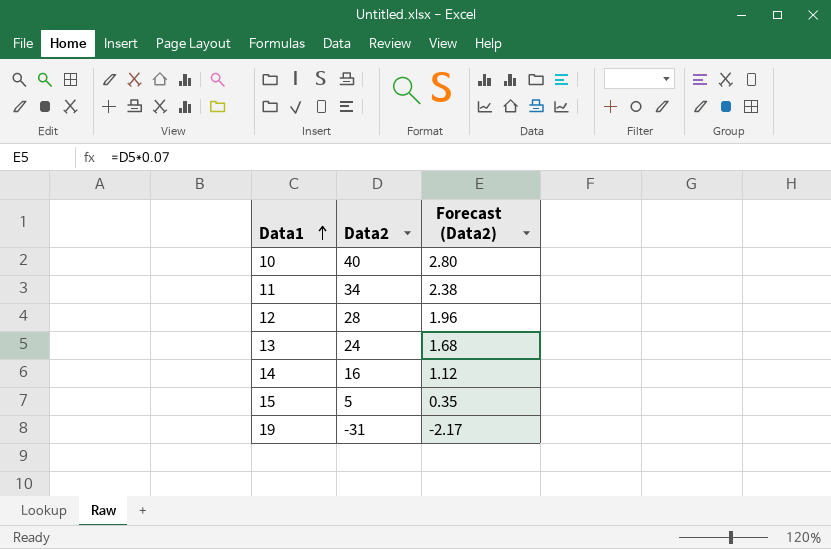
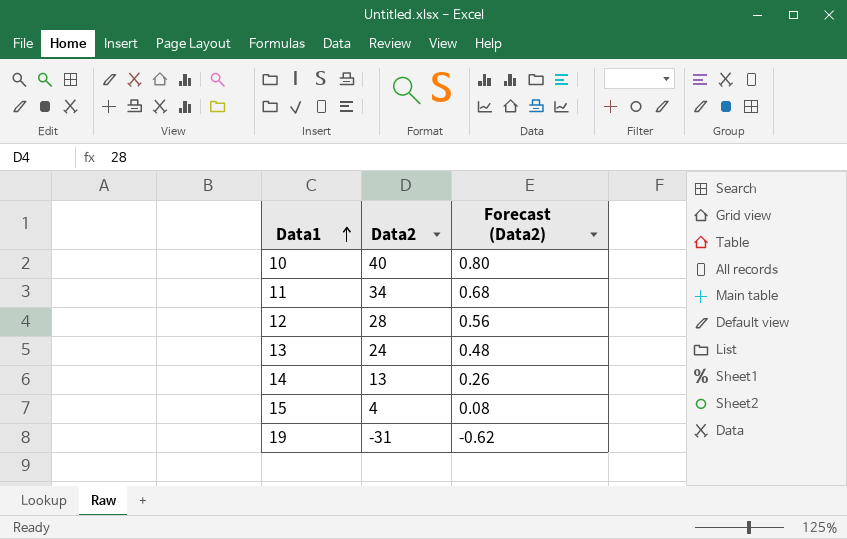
column Forecast (Data2) | formula: [Data2] * 0.07 -> [Data2] * 0.02
14 | Data2: 16 -> 13
15 | Data2: 5 -> 4

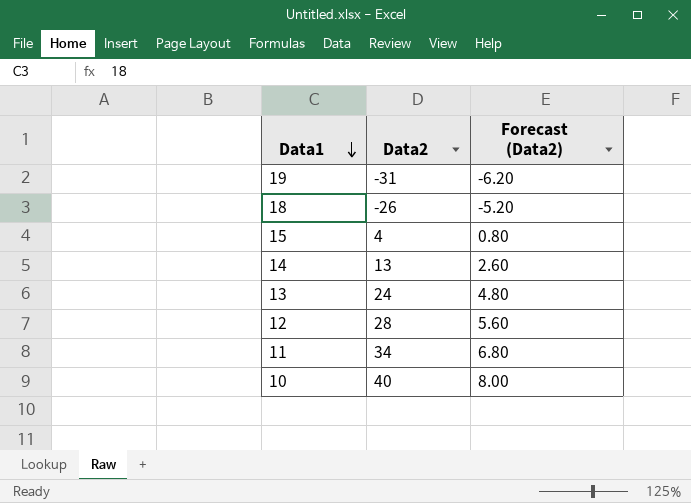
row order: Data1 ascending -> Data1 descending
column Forecast (Data2) | formula: [Data2] * 0.02 -> [Data2] * 0.2
row 18: none -> -26 | -5.20

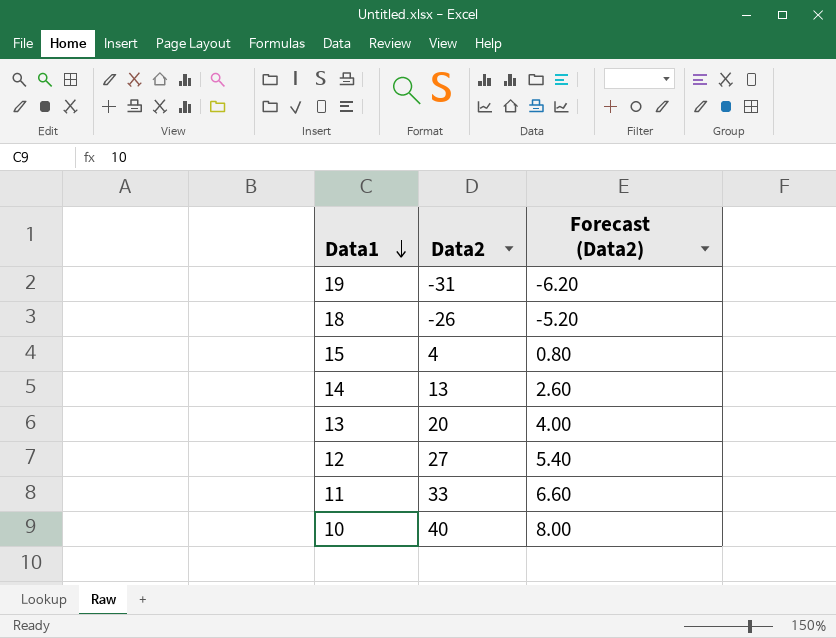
13 | Data2: 24 -> 20
13 | Forecast (Data2): 4.80 -> 4.00
12 | Data2: 28 -> 27
12 | Forecast (Data2): 5.60 -> 5.40
11 | Data2: 34 -> 33
11 | Forecast (Data2): 6.80 -> 6.60

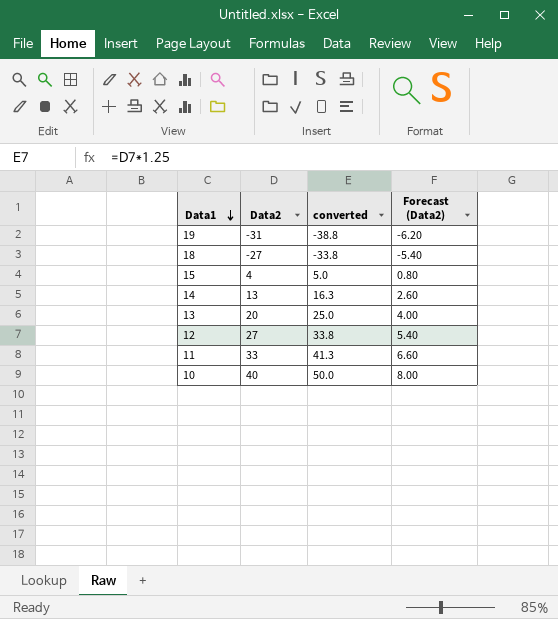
column converted | formula: none -> [Data2] * 1.25
18 | Data2: -26 -> -27
18 | Forecast (Data2): -5.20 -> -5.40

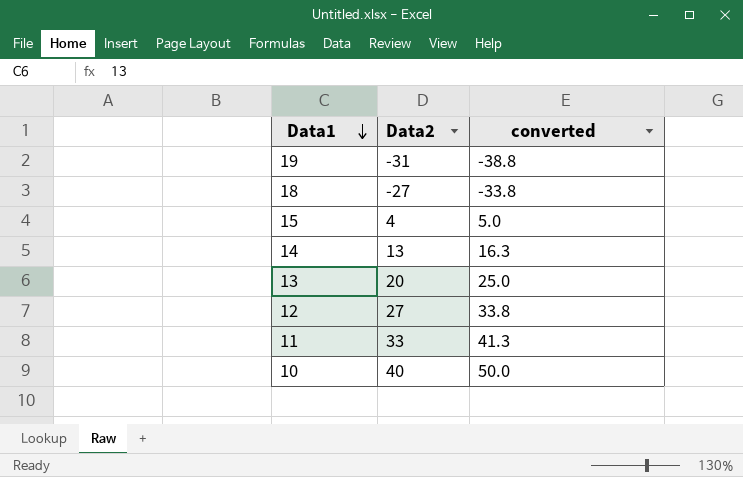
column Forecast (Data2) | formula: [Data2] * 0.2 -> none

